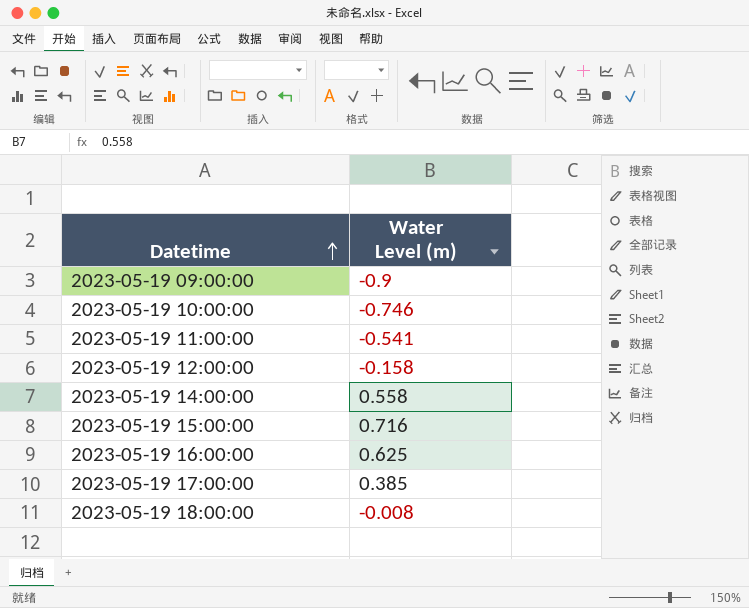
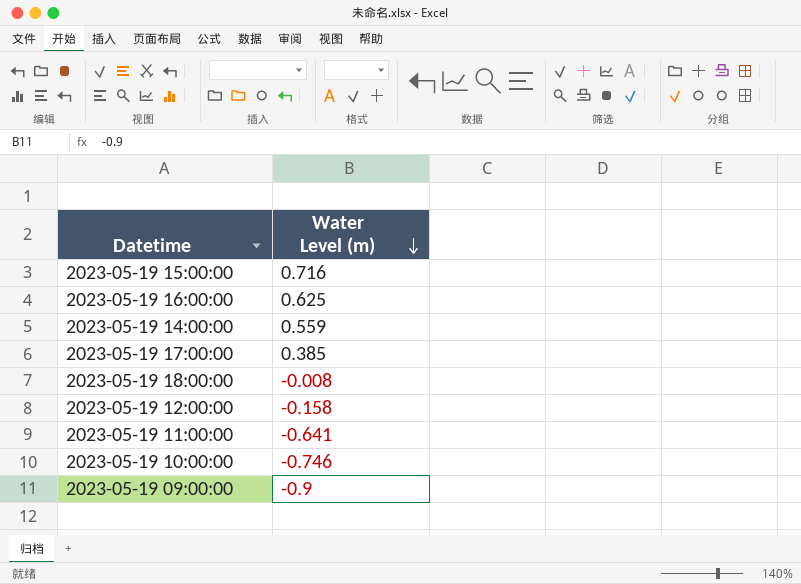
row order: Datetime ascending -> Water Level (m) descending
2023-05-19 14:00:00 | Water Level (m): 0.558 -> 0.559
2023-05-19 11:00:00 | Water Level (m): -0.541 -> -0.641

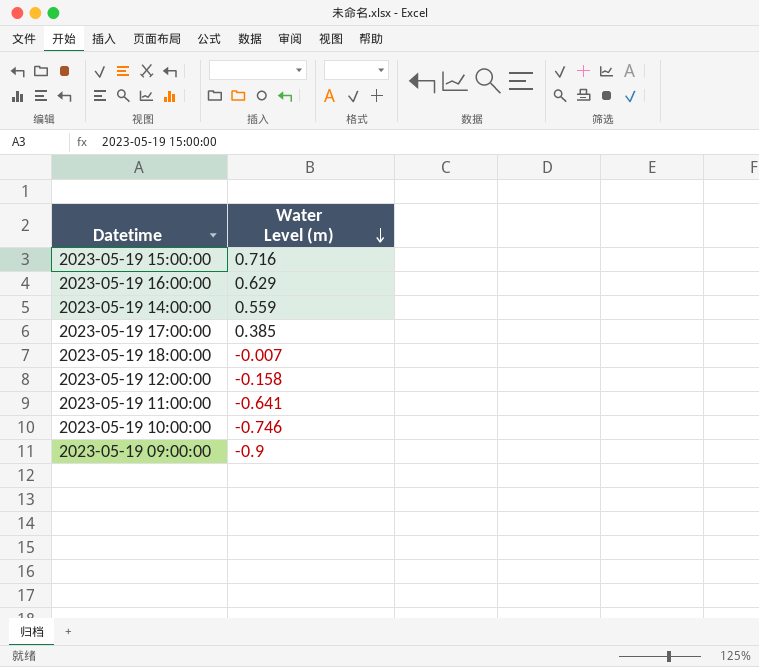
2023-05-19 16:00:00 | Water Level (m): 0.625 -> 0.629
2023-05-19 18:00:00 | Water Level (m): -0.008 -> -0.007

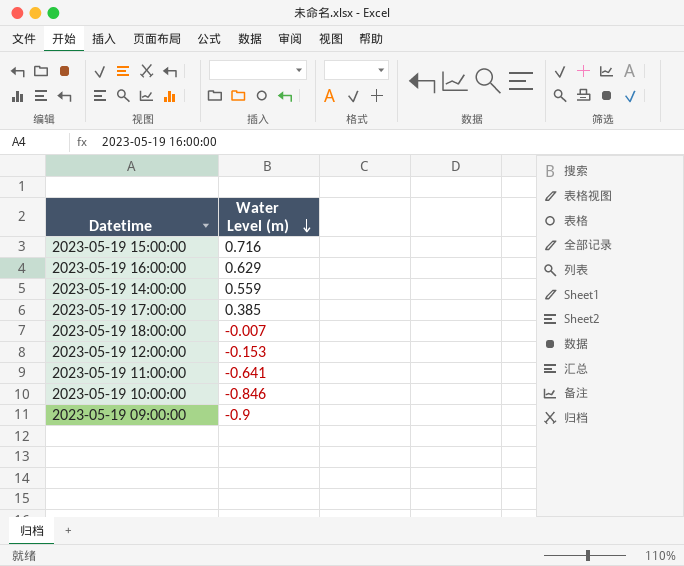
2023-05-19 12:00:00 | Water Level (m): -0.158 -> -0.153
2023-05-19 10:00:00 | Water Level (m): -0.746 -> -0.846

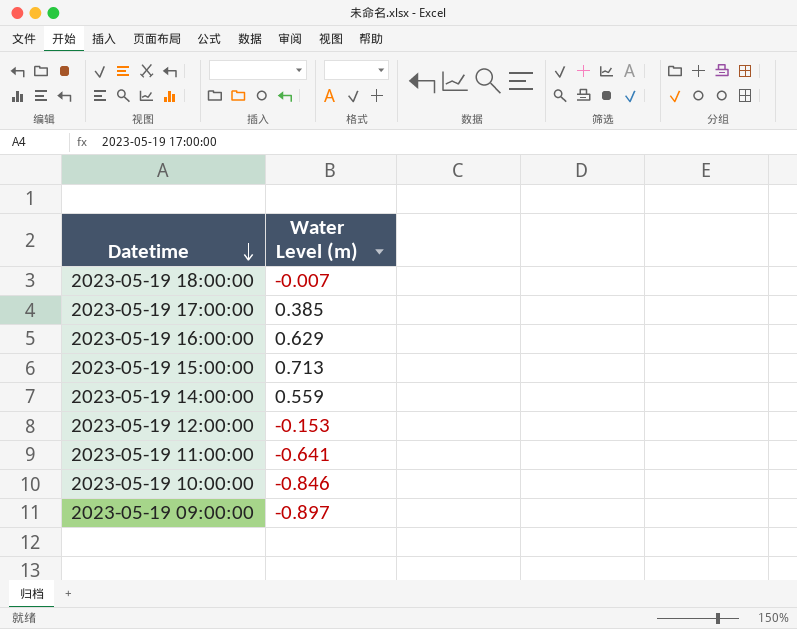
row order: Water Level (m) descending -> Datetime descending
2023-05-19 15:00:00 | Water Level (m): 0.716 -> 0.713
2023-05-19 09:00:00 | Water Level (m): -0.9 -> -0.897

